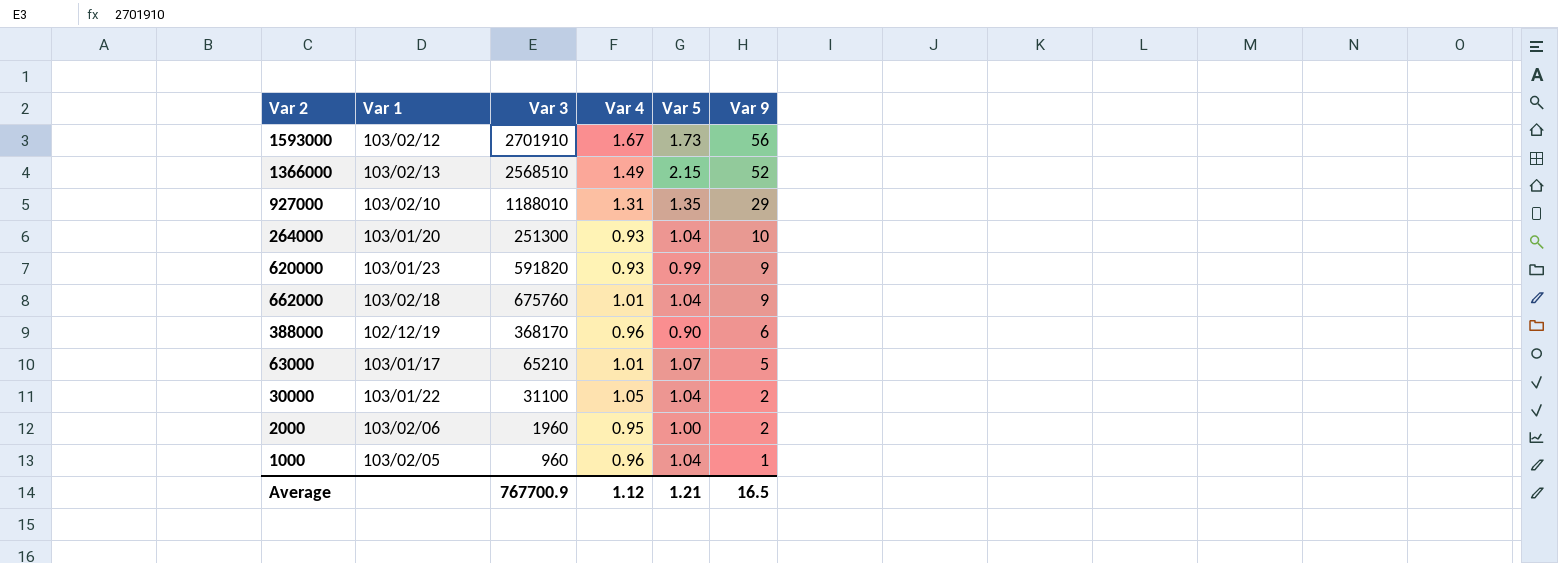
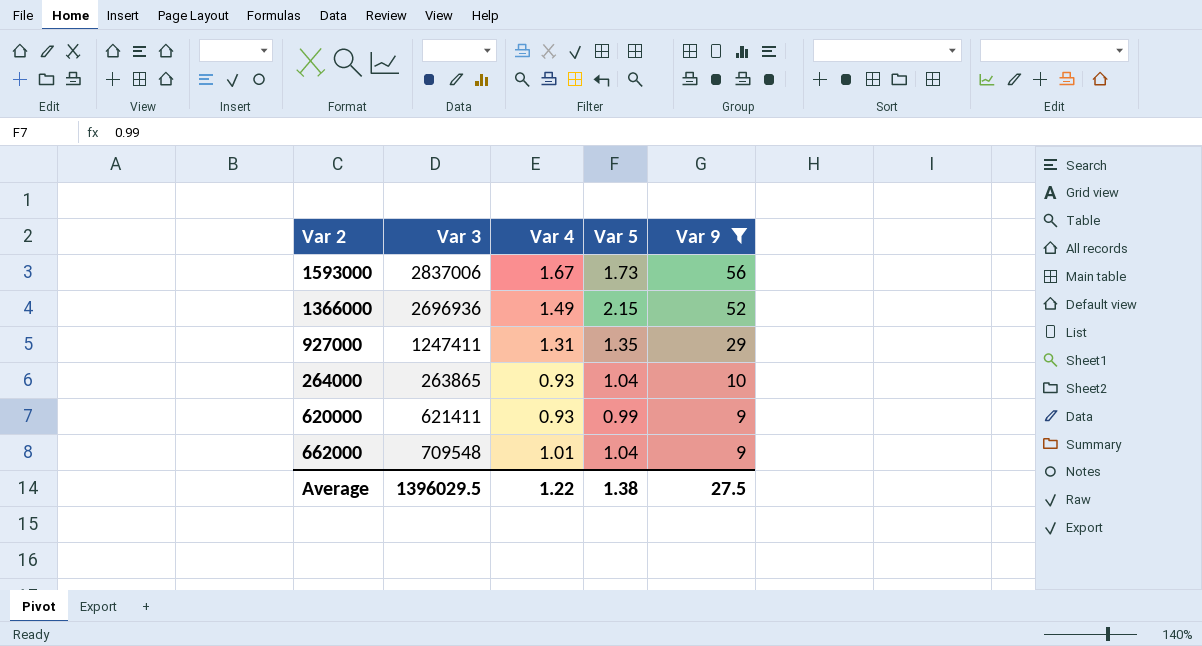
filter: none -> Var 9 >= 9
column Var 1 | position: 2 -> none
1593000 | Var 3: 2701910 -> 2837006
1366000 | Var 3: 2568510 -> 2696936
927000 | Var 3: 1188010 -> 1247411
264000 | Var 3: 251300 -> 263865
620000 | Var 3: 591820 -> 621411
662000 | Var 3: 675760 -> 709548
Average | Var 3: 767700.9 -> 1396029.5
Average | Var 4: 1.12 -> 1.22
Average | Var 5: 1.21 -> 1.38
Average | Var 9: 16.5 -> 27.5

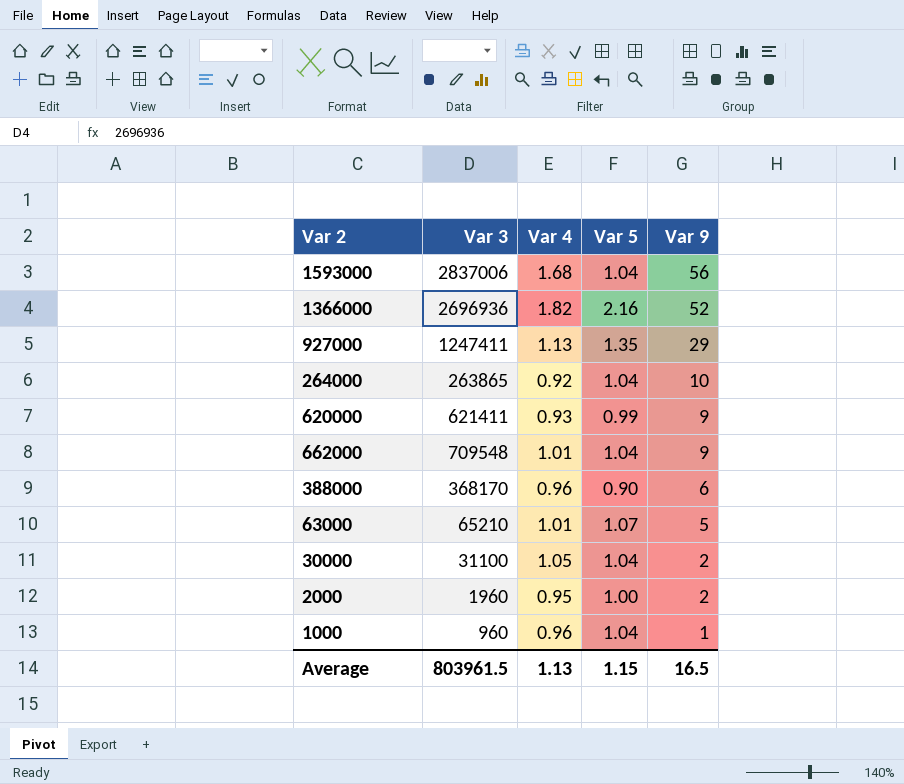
filter: Var 9 >= 9 -> none
1593000 | Var 4: 1.67 -> 1.68
1593000 | Var 5: 1.73 -> 1.04
1366000 | Var 4: 1.49 -> 1.82
1366000 | Var 5: 2.15 -> 2.16
927000 | Var 4: 1.31 -> 1.13
264000 | Var 4: 0.93 -> 0.92
Average | Var 3: 1396029.5 -> 803961.5
Average | Var 4: 1.22 -> 1.13
Average | Var 5: 1.38 -> 1.15
Average | Var 9: 27.5 -> 16.5

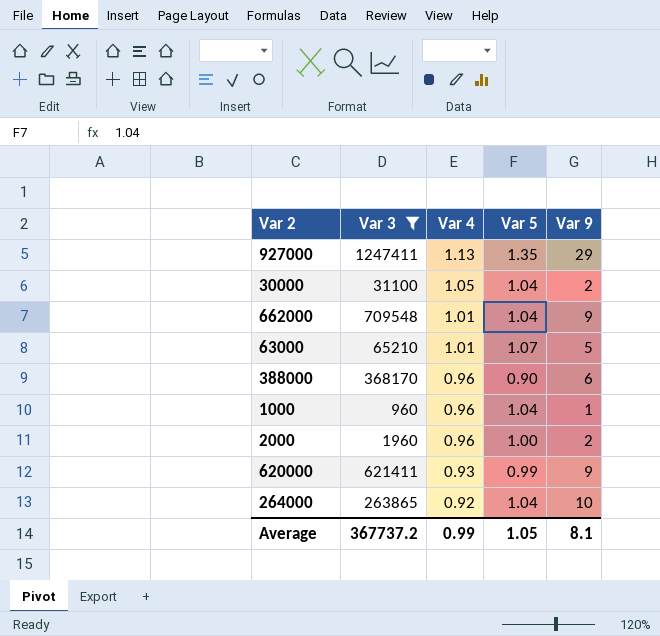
filter: none -> Var 3 <= 1247411
row order: Var 9 descending -> Var 4 descending
2000 | Var 4: 0.95 -> 0.96
Average | Var 3: 803961.5 -> 367737.2
Average | Var 4: 1.13 -> 0.99
Average | Var 5: 1.15 -> 1.05
Average | Var 9: 16.5 -> 8.1

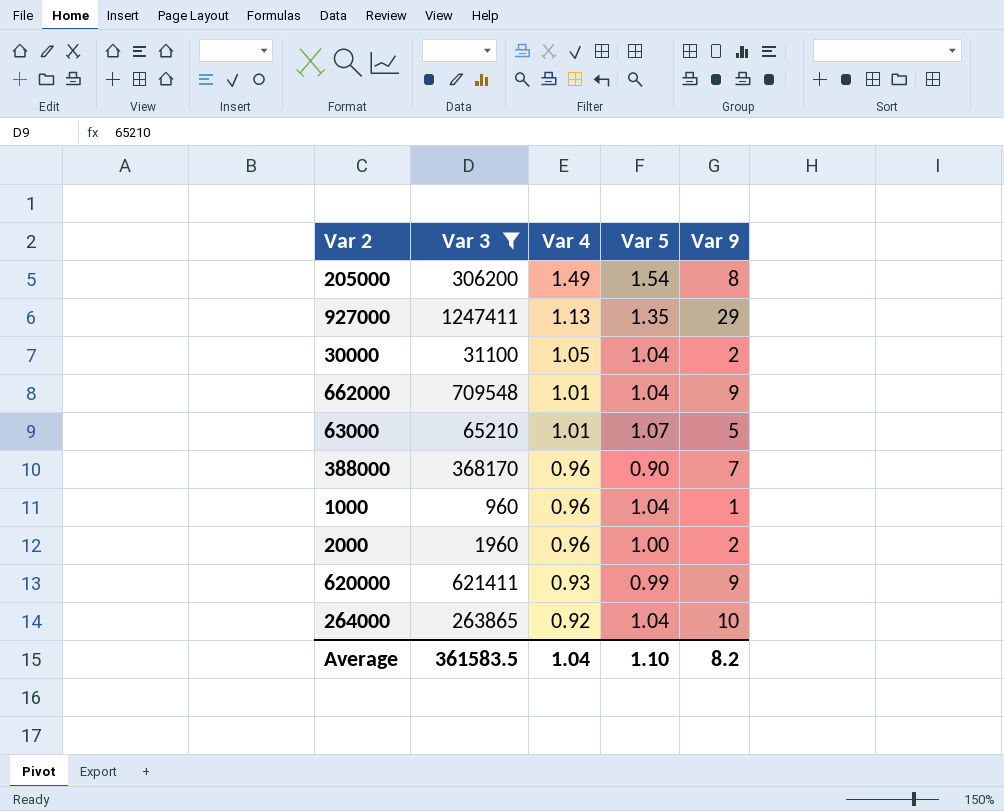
row 205000: none -> 306200 | 1.49 | 1.54 | 8
388000 | Var 9: 6 -> 7
Average | Var 3: 367737.2 -> 361583.5
Average | Var 4: 0.99 -> 1.04
Average | Var 5: 1.05 -> 1.10
Average | Var 9: 8.1 -> 8.2

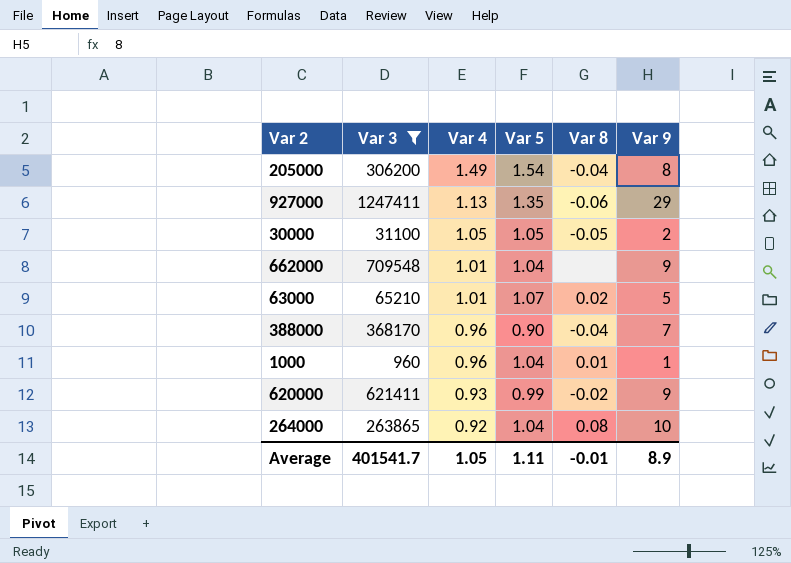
column Var 8 | position: none -> 5
row 2000: 1960 | 0.96 | 1.00 | 2 -> none
30000 | Var 5: 1.04 -> 1.05
Average | Var 3: 361583.5 -> 401541.7
Average | Var 4: 1.04 -> 1.05
Average | Var 5: 1.10 -> 1.11
Average | Var 9: 8.2 -> 8.9

